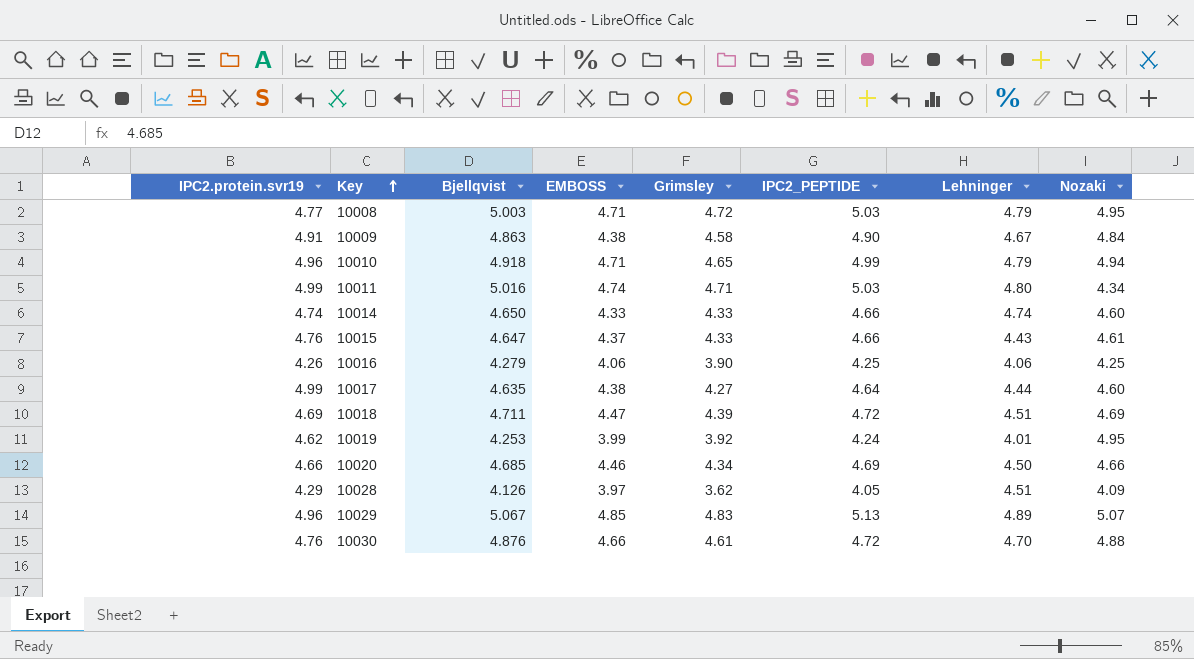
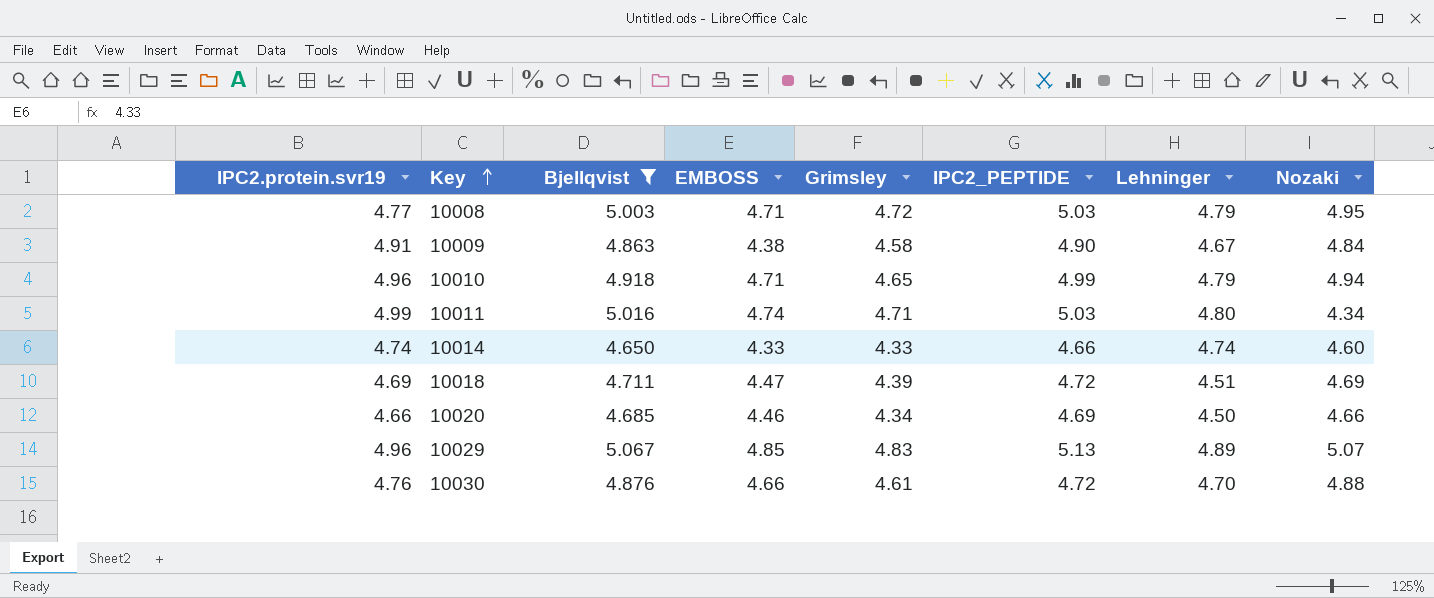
filter: none -> Bjellqvist >= 4.650

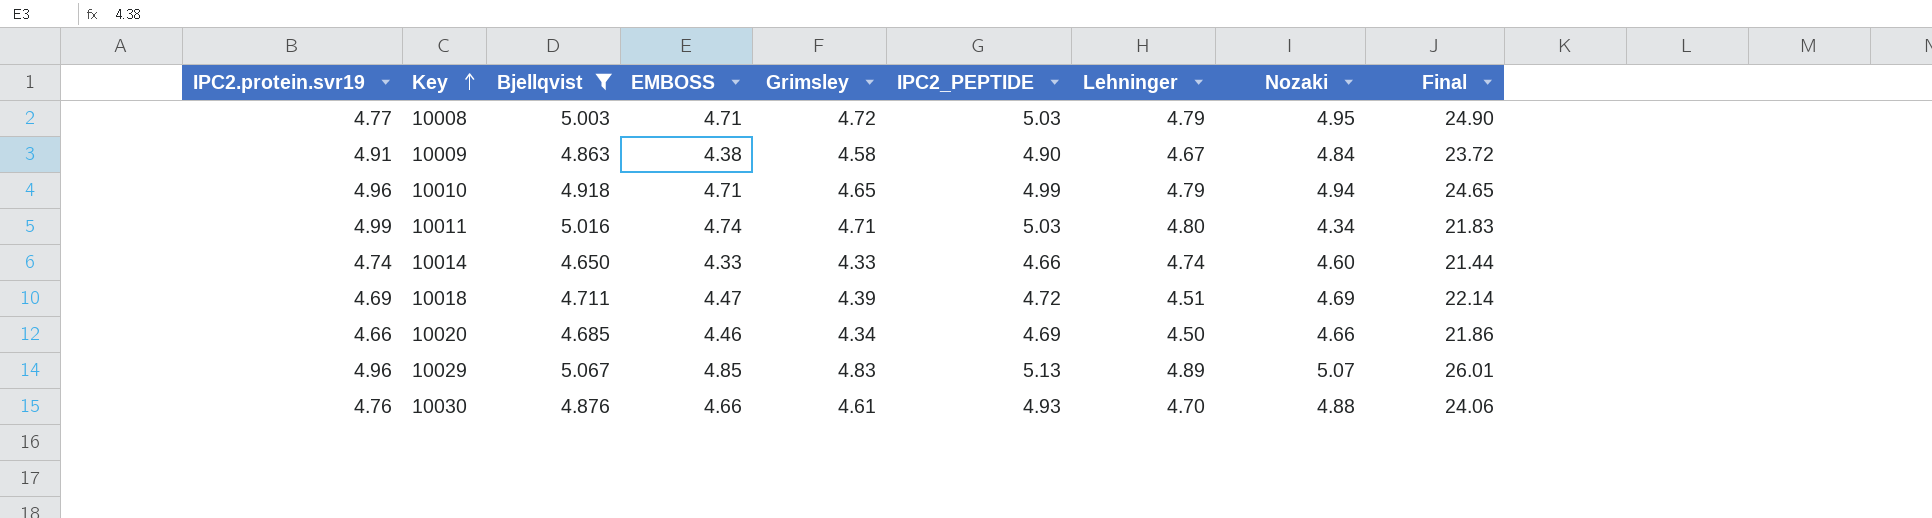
column Final | formula: none -> [IPC2_PEPTIDE] * [Nozaki]
10030 | IPC2_PEPTIDE: 4.72 -> 4.93

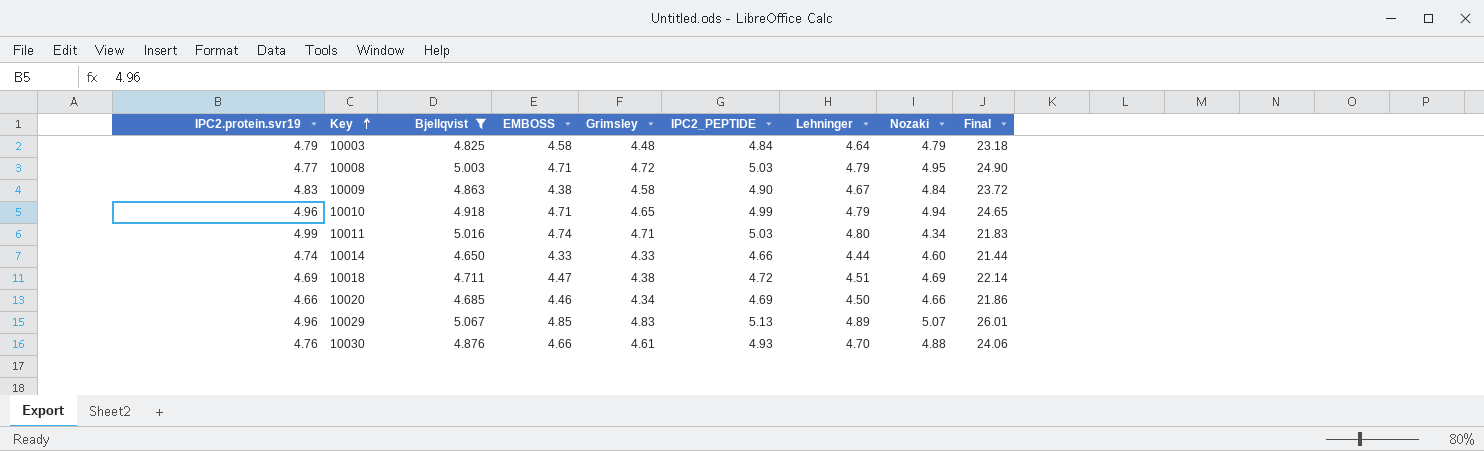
row 10003: none -> 4.79 | 4.825 | 4.58 | 4.48 | 4.84 | 4.64 | 4.79 | 23.18
10009 | IPC2.protein.svr19: 4.91 -> 4.83
10014 | Lehninger: 4.74 -> 4.44
10018 | Grimsley: 4.39 -> 4.38

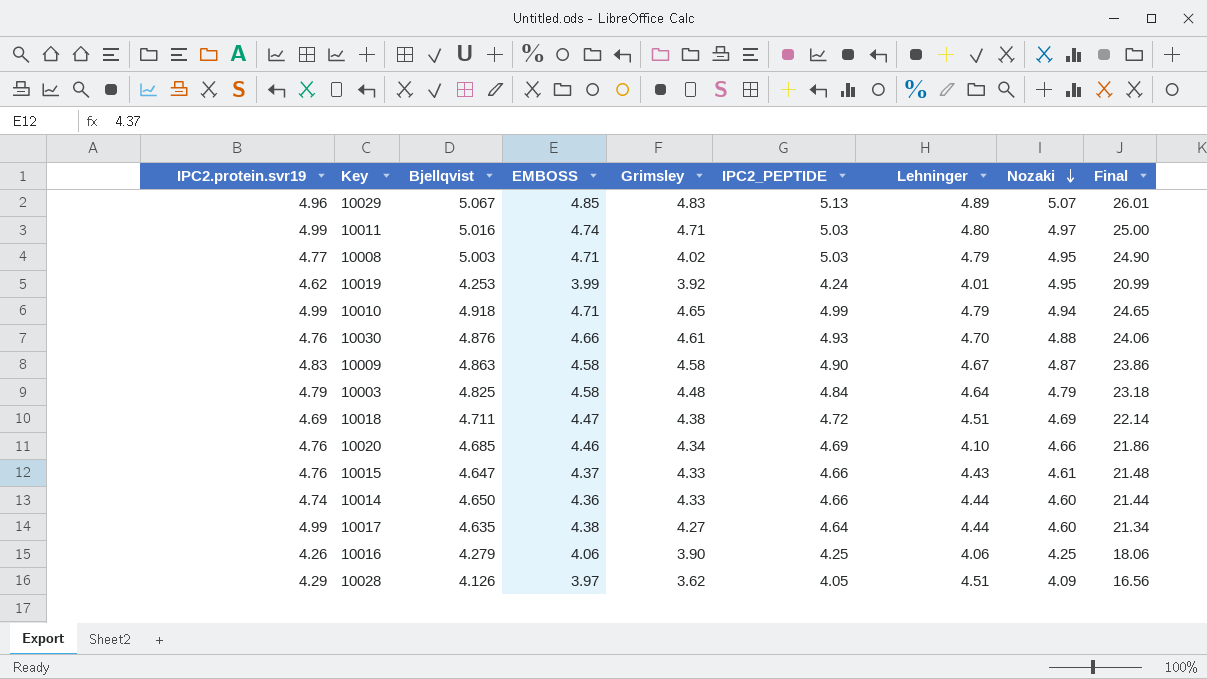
filter: Bjellqvist >= 4.650 -> none
row order: Key ascending -> Nozaki descending
10011 | Nozaki: 4.34 -> 4.97
10011 | Final: 21.83 -> 25.00
10008 | Grimsley: 4.72 -> 4.02
10010 | IPC2.protein.svr19: 4.96 -> 4.99
10009 | EMBOSS: 4.38 -> 4.58
10009 | Nozaki: 4.84 -> 4.87
10009 | Final: 23.72 -> 23.86
10020 | IPC2.protein.svr19: 4.66 -> 4.76
10020 | Lehninger: 4.50 -> 4.10
10014 | EMBOSS: 4.33 -> 4.36

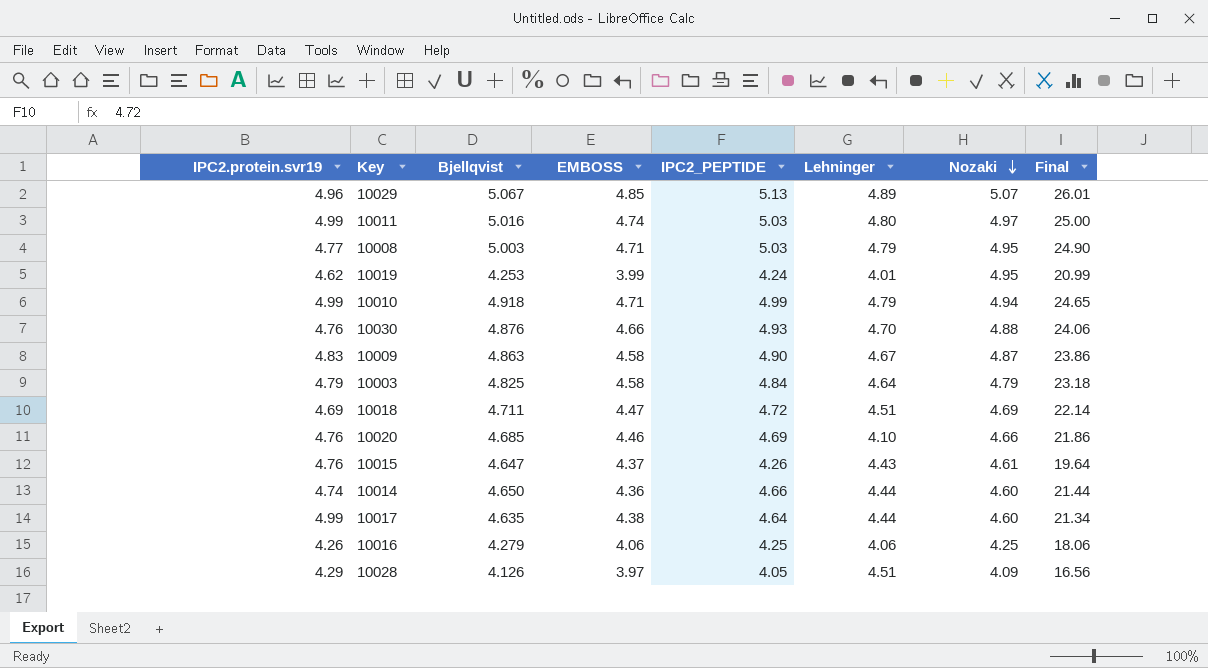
column Grimsley | position: 5 -> none
10015 | IPC2_PEPTIDE: 4.66 -> 4.26
10015 | Final: 21.48 -> 19.64

